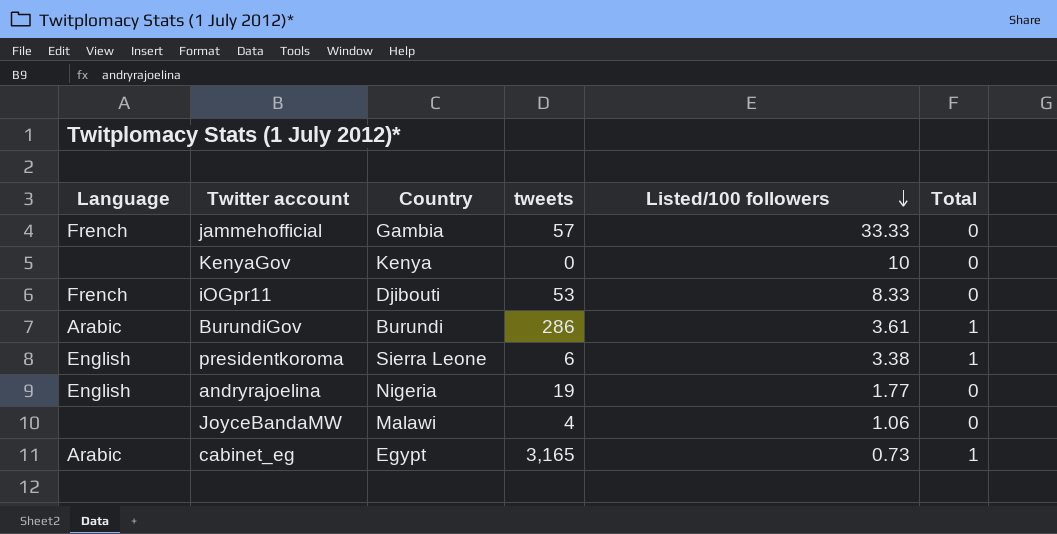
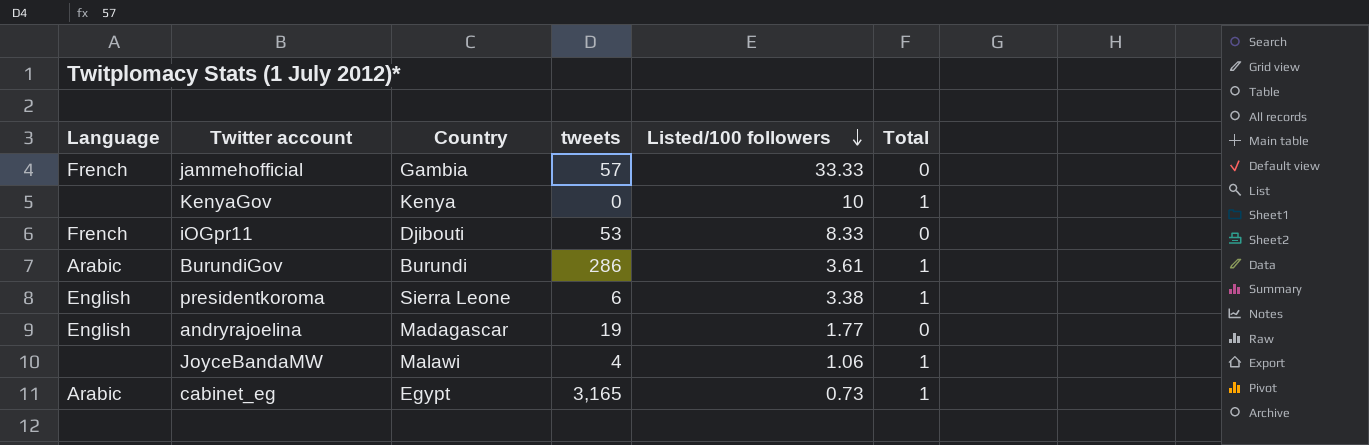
KenyaGov | Total: 0 -> 1
andryrajoelina | Country: Nigeria -> Madagascar
JoyceBandaMW | Total: 0 -> 1

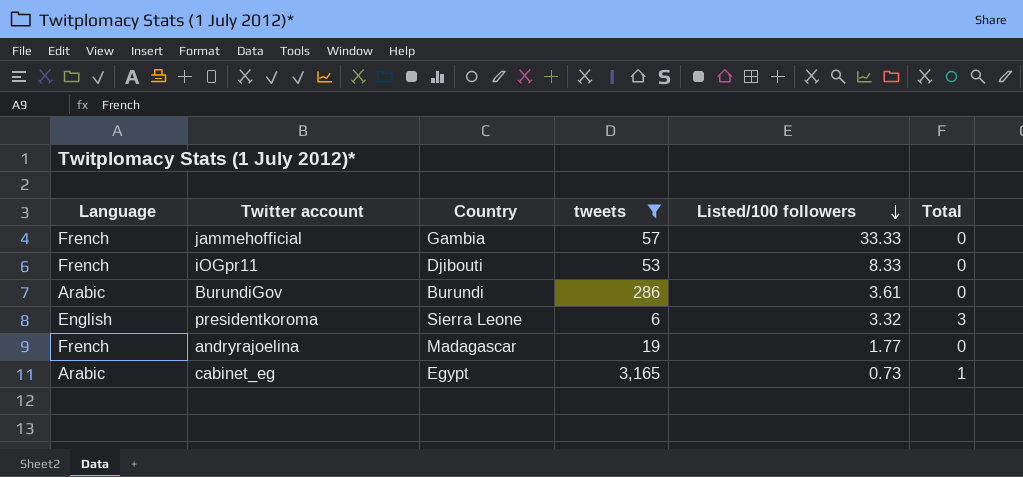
filter: none -> tweets >= 6
BurundiGov | Total: 1 -> 0
presidentkoroma | Listed/100 followers: 3.38 -> 3.32
presidentkoroma | Total: 1 -> 3
andryrajoelina | Language: English -> French

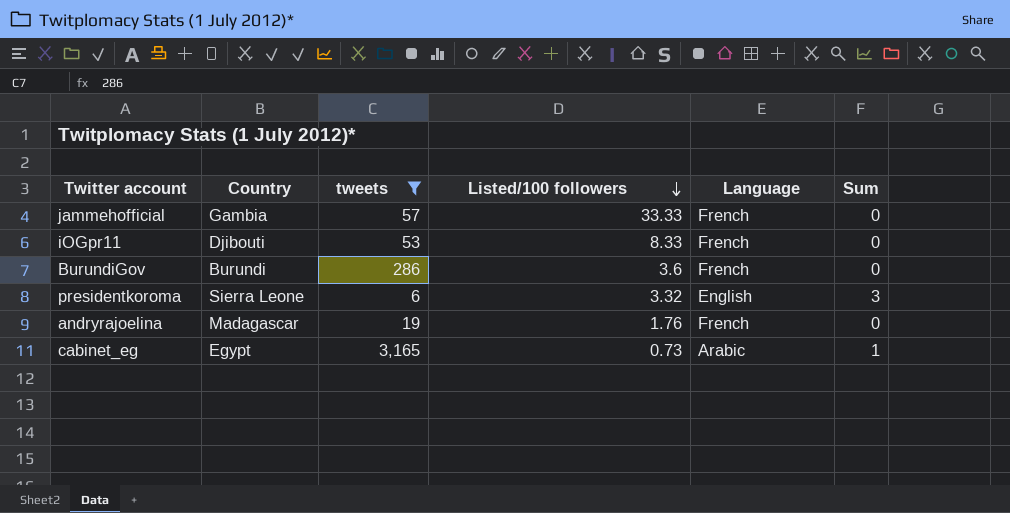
column Language | position: 1 -> 5
column name: Total -> Sum
BurundiGov | Listed/100 followers: 3.61 -> 3.6
BurundiGov | Language: Arabic -> French
andryrajoelina | Listed/100 followers: 1.77 -> 1.76

